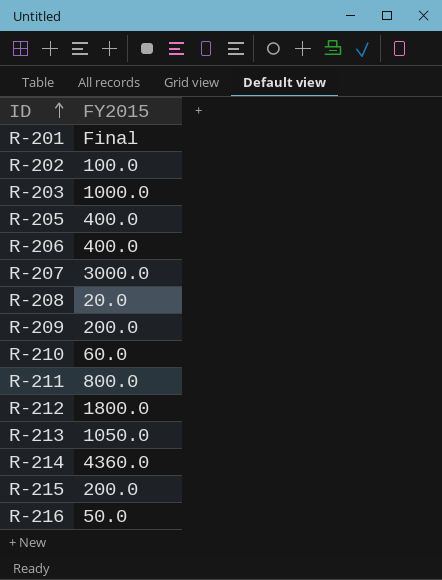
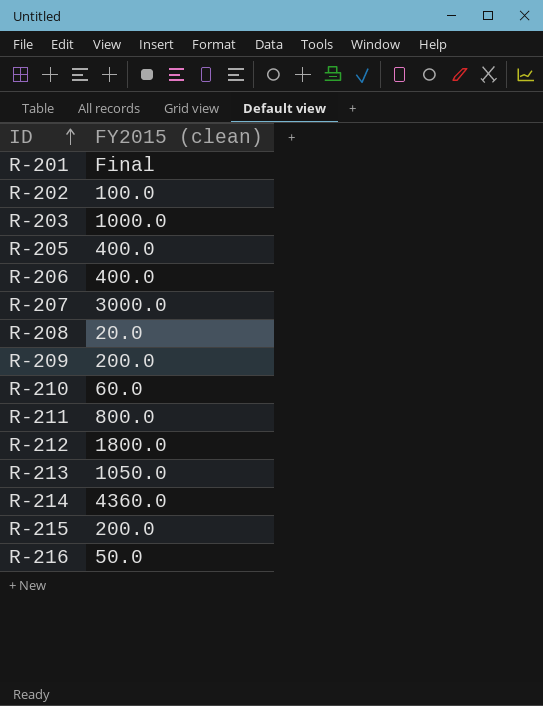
column name: FY2015 -> FY2015 (clean)

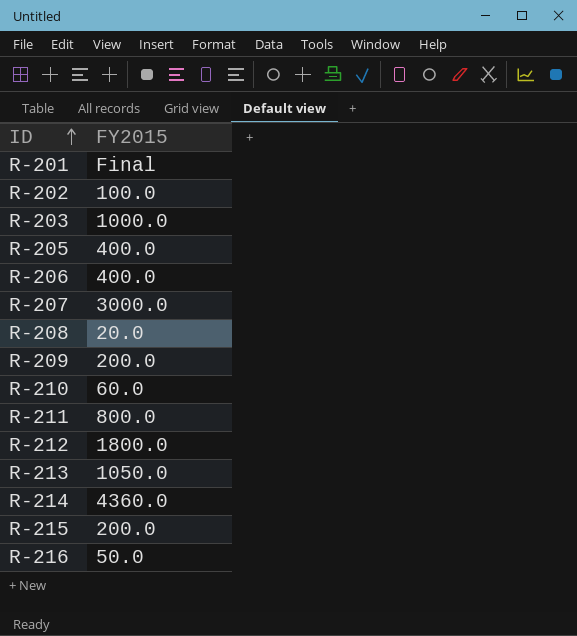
column name: FY2015 (clean) -> FY2015

